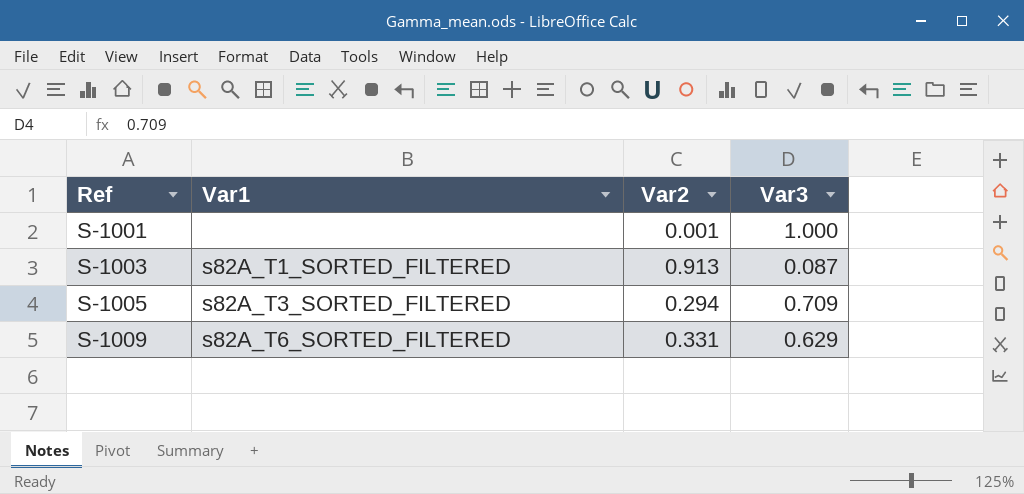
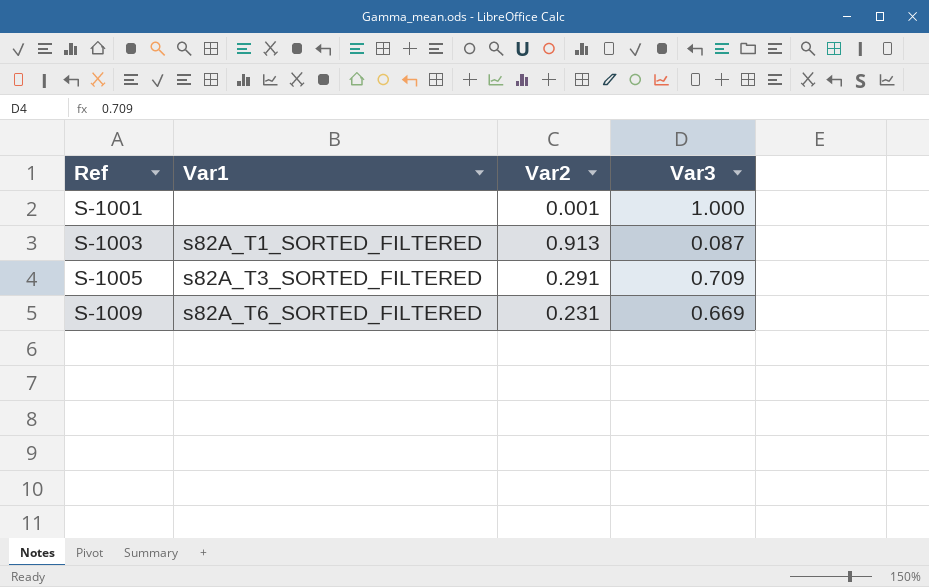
S-1005 | Var2: 0.294 -> 0.291
S-1009 | Var2: 0.331 -> 0.231
S-1009 | Var3: 0.629 -> 0.669

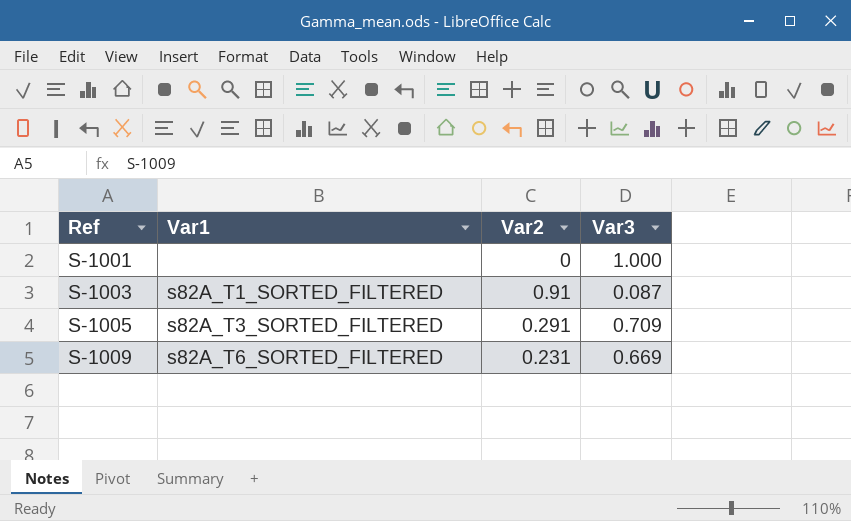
S-1001 | Var2: 0.001 -> 0
S-1003 | Var2: 0.913 -> 0.91

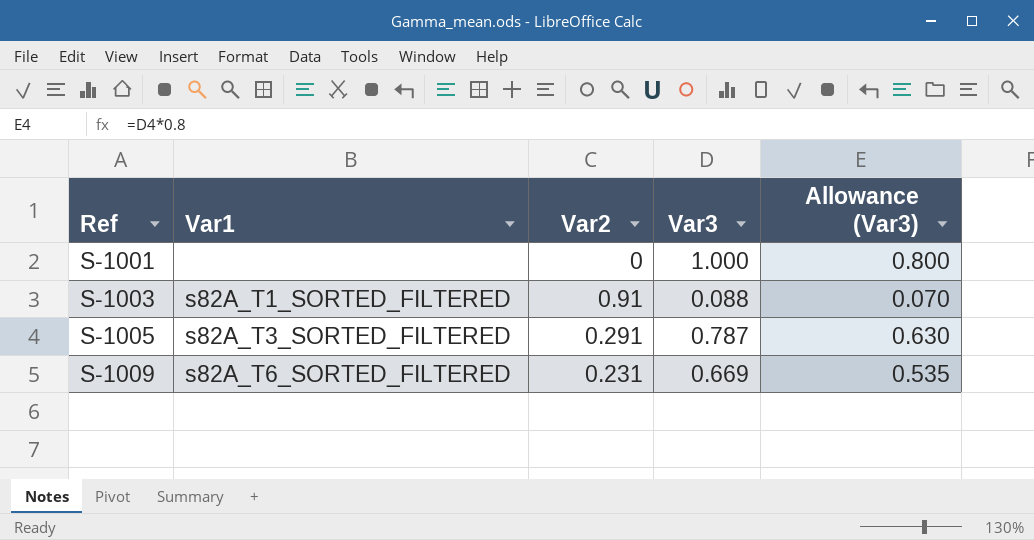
column Allowance (Var3) | formula: none -> [Var3] * 0.8
S-1003 | Var3: 0.087 -> 0.088
S-1005 | Var3: 0.709 -> 0.787

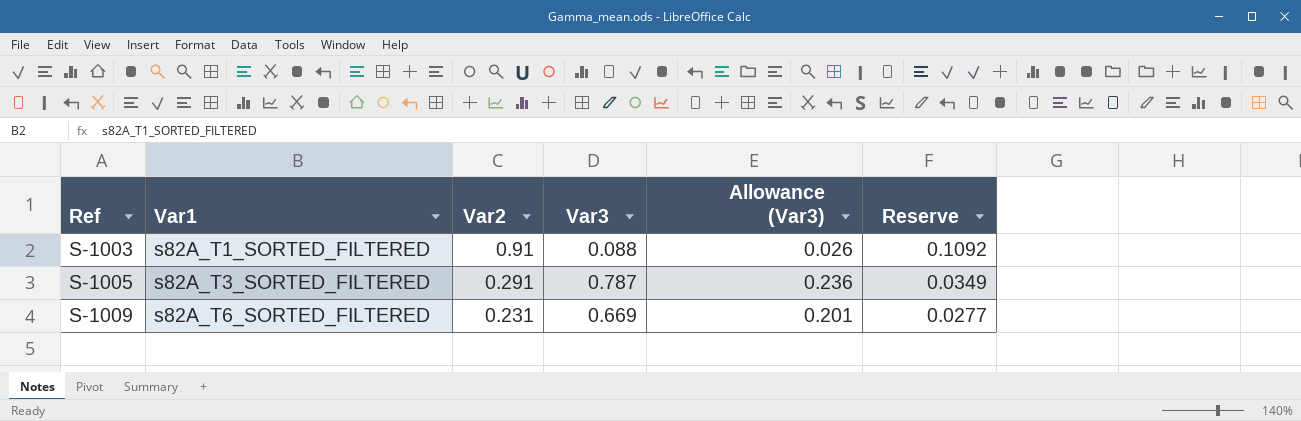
column Allowance (Var3) | formula: [Var3] * 0.8 -> [Var3] * 0.3
column Reserve | formula: none -> [Var2] * 0.12
row S-1001: none | 0 | 1.000 | 0.800 -> none

